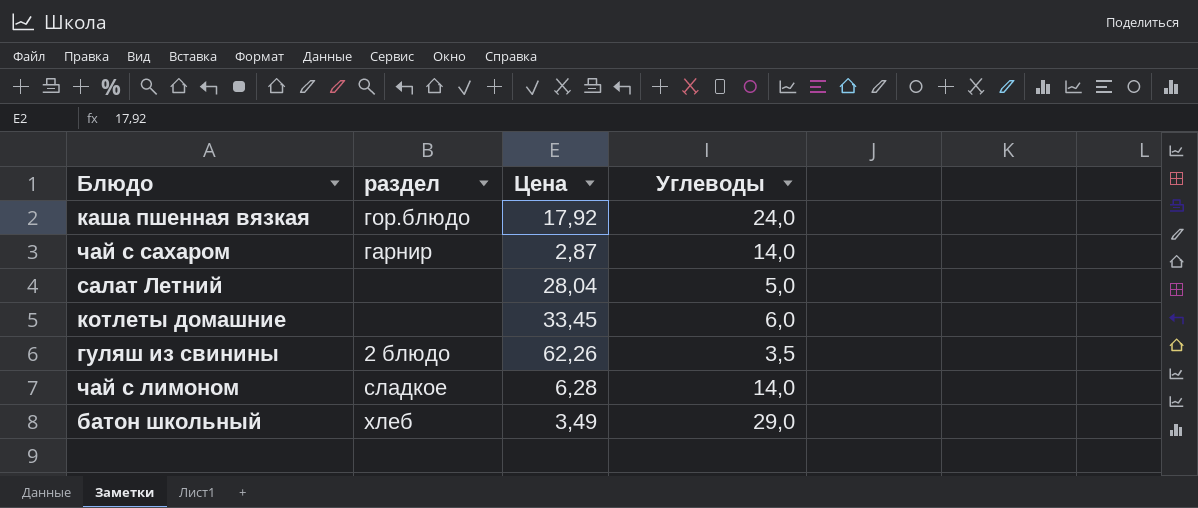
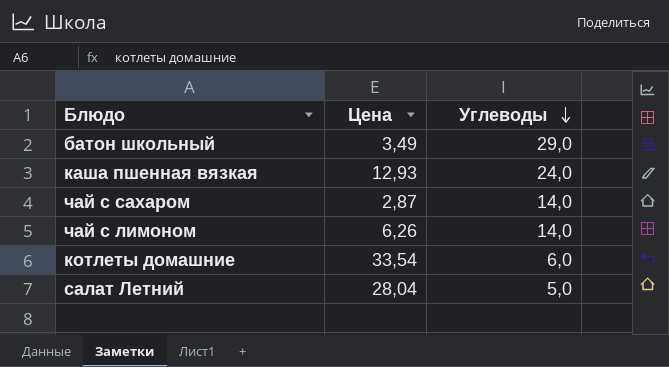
row order: none -> Углеводы descending
column раздел | position: 2 -> none
row гуляш из свинины: 2 блюдо | 62,26 | 3,5 -> none
каша пшенная вязкая | Цена: 17,92 -> 12,93
чай с лимоном | Цена: 6,28 -> 6,26
котлеты домашние | Цена: 33,45 -> 33,54

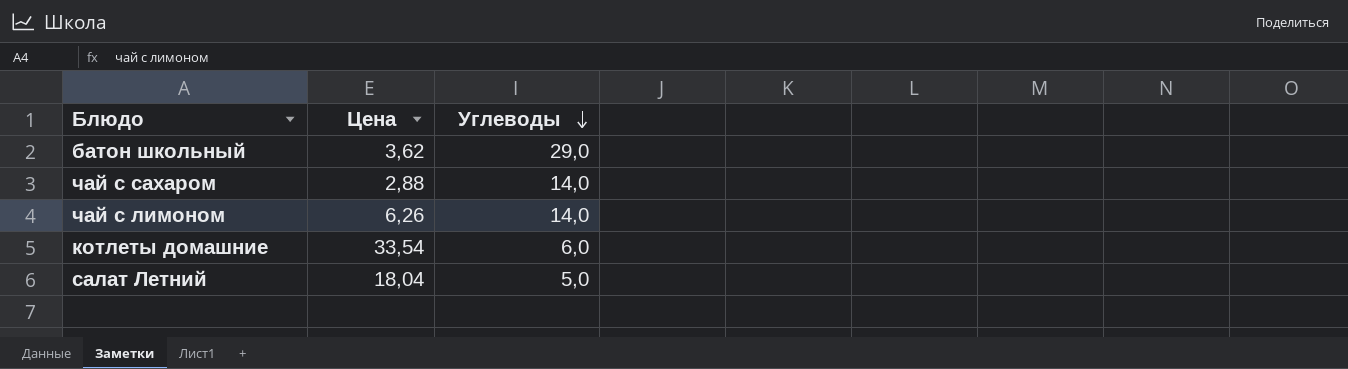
row каша пшенная вязкая: 12,93 | 24,0 -> none
батон школьный | Цена: 3,49 -> 3,62
чай с сахаром | Цена: 2,87 -> 2,88
салат Летний | Цена: 28,04 -> 18,04

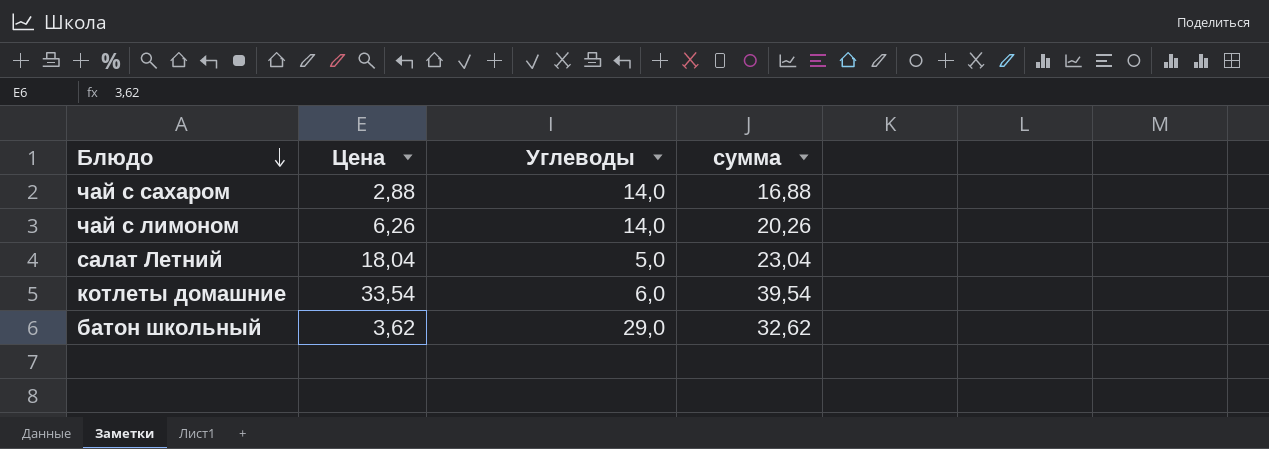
row order: Углеводы descending -> Блюдо descending
column сумма | formula: none -> [Цена] + [Углеводы]

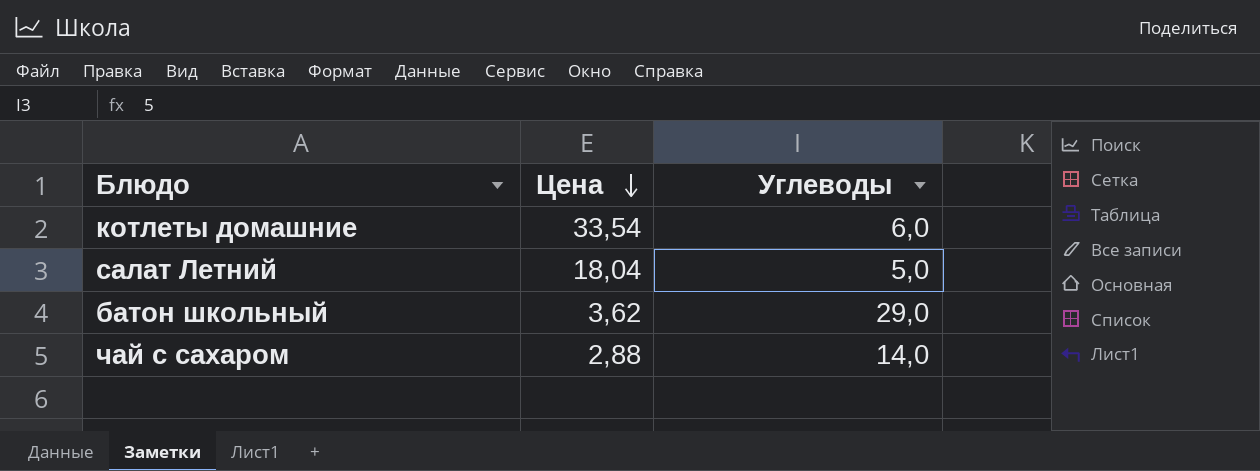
row order: Блюдо descending -> Цена descending
column сумма | formula: [Цена] + [Углеводы] -> none
row чай с лимоном: 6,26 | 14,0 | 20,26 -> none

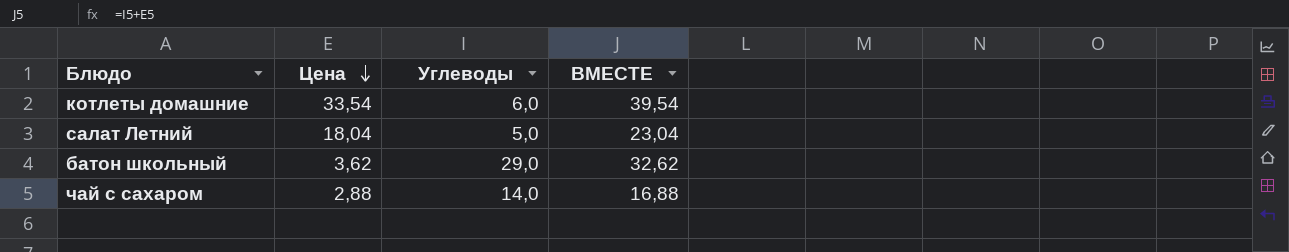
column ВМЕСТЕ | formula: none -> [Цена] + [Углеводы]

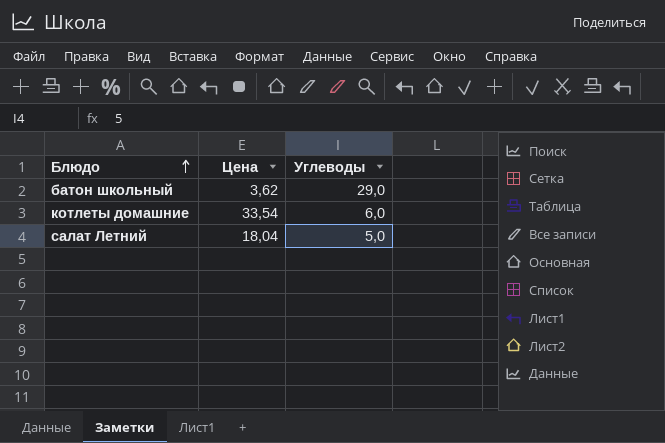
row order: Цена descending -> Блюдо ascending
column ВМЕСТЕ | formula: [Цена] + [Углеводы] -> none
row чай с сахаром: 2,88 | 14,0 | 16,88 -> none

